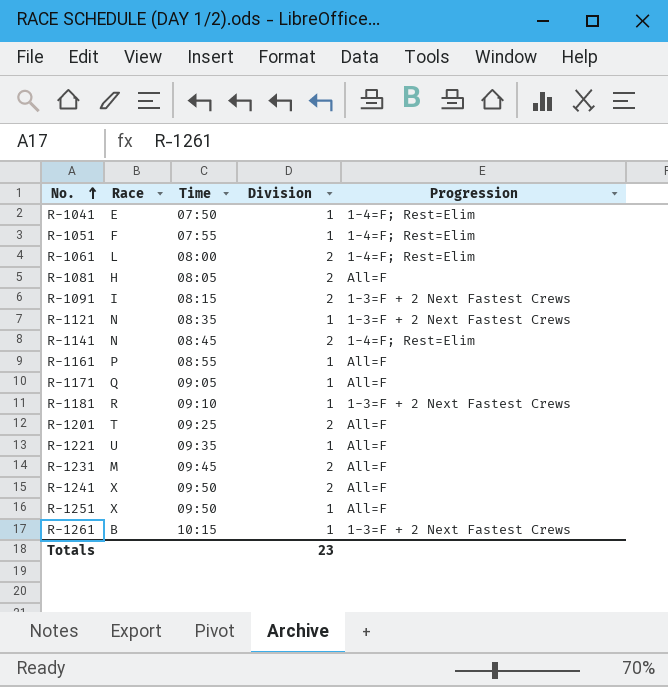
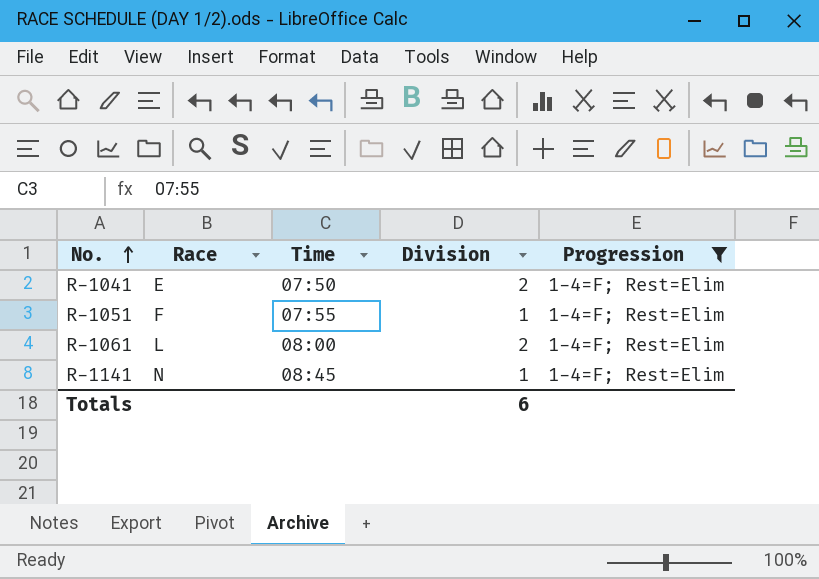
filter: none -> Progression = 1-4=F; Rest=Elim
R-1041 | Division: 1 -> 2
R-1141 | Division: 2 -> 1
Totals | Division: 23 -> 6

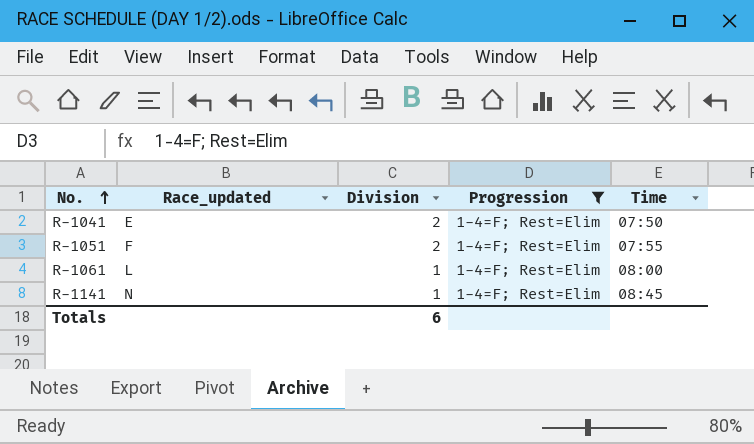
column name: Race -> Race_updated
column Time | position: 3 -> 5
R-1051 | Division: 1 -> 2
R-1061 | Division: 2 -> 1

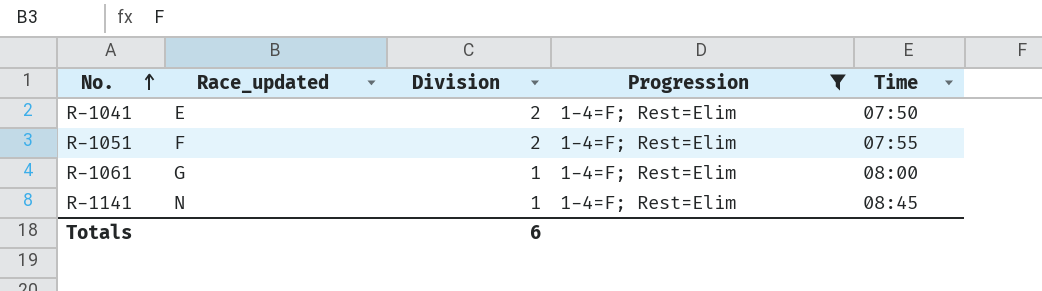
R-1061 | Race_updated: L -> G

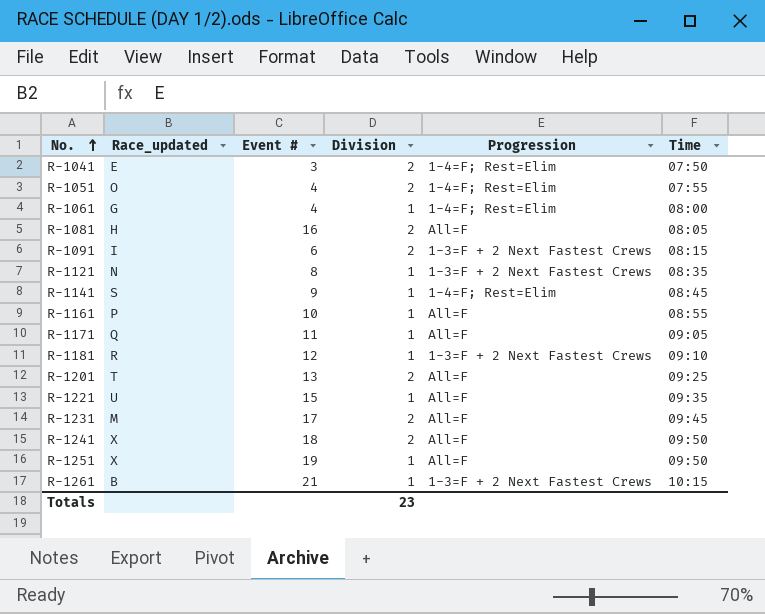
filter: Progression = 1-4=F; Rest=Elim -> none
column Event # | position: none -> 3
R-1051 | Race_updated: F -> O
R-1141 | Race_updated: N -> S
Totals | Division: 6 -> 23

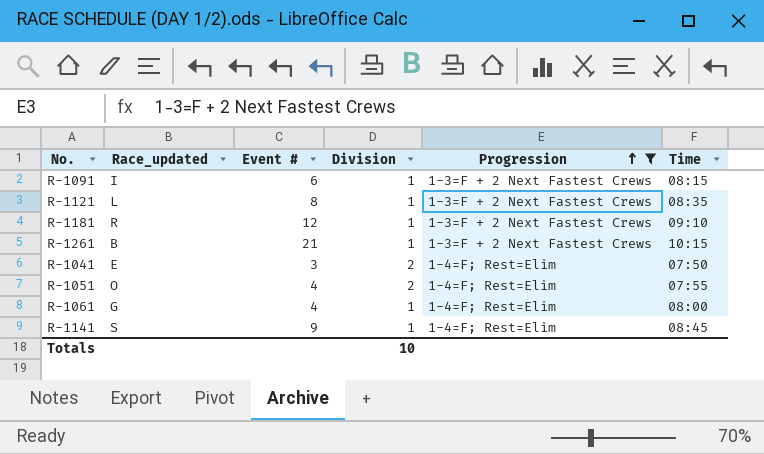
filter: none -> Progression != All=F
row order: No. ascending -> Progression ascending
R-1091 | Division: 2 -> 1
R-1121 | Race_updated: N -> L
Totals | Division: 23 -> 10

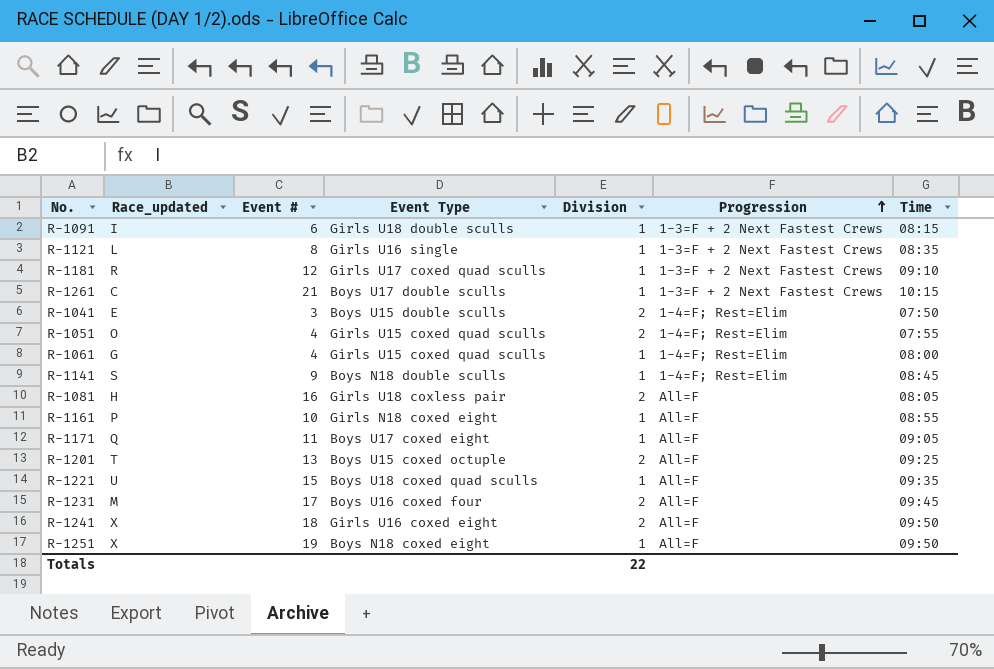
filter: Progression != All=F -> none
column Event Type | position: none -> 4
R-1261 | Race_updated: B -> C
Totals | Division: 10 -> 22

